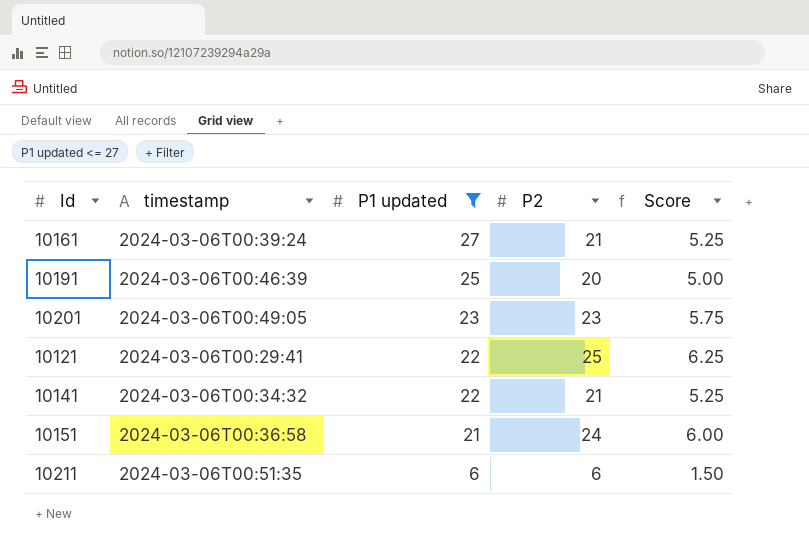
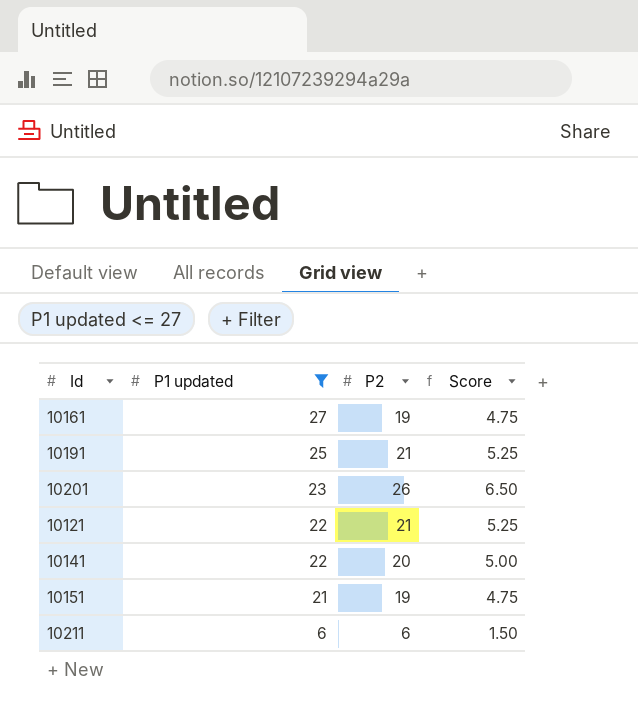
column timestamp | position: 2 -> none
10161 | P2: 21 -> 19
10161 | Score: 5.25 -> 4.75
10191 | P2: 20 -> 21
10191 | Score: 5.00 -> 5.25
10201 | P2: 23 -> 26
10201 | Score: 5.75 -> 6.50
10121 | P2: 25 -> 21
10121 | Score: 6.25 -> 5.25
10141 | P2: 21 -> 20
10141 | Score: 5.25 -> 5.00
10151 | P2: 24 -> 19
10151 | Score: 6.00 -> 4.75

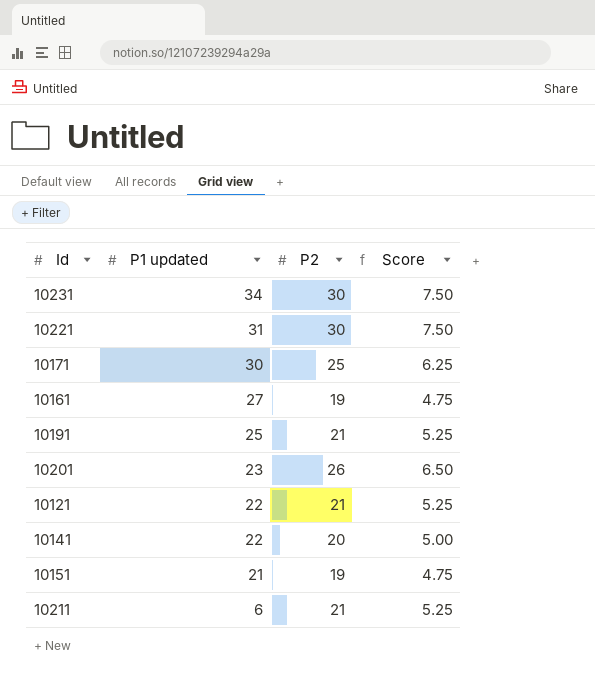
filter: P1 updated <= 27 -> none
10211 | P2: 6 -> 21
10211 | Score: 1.50 -> 5.25

